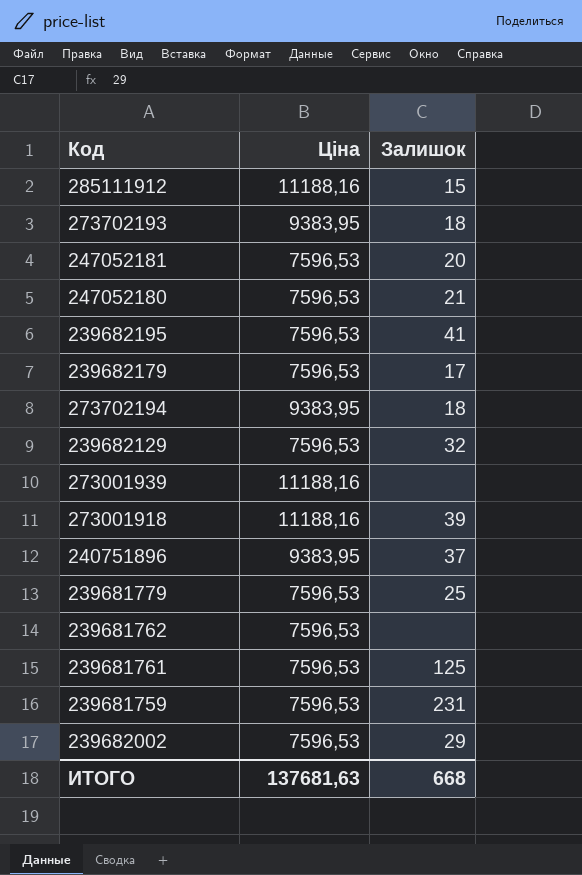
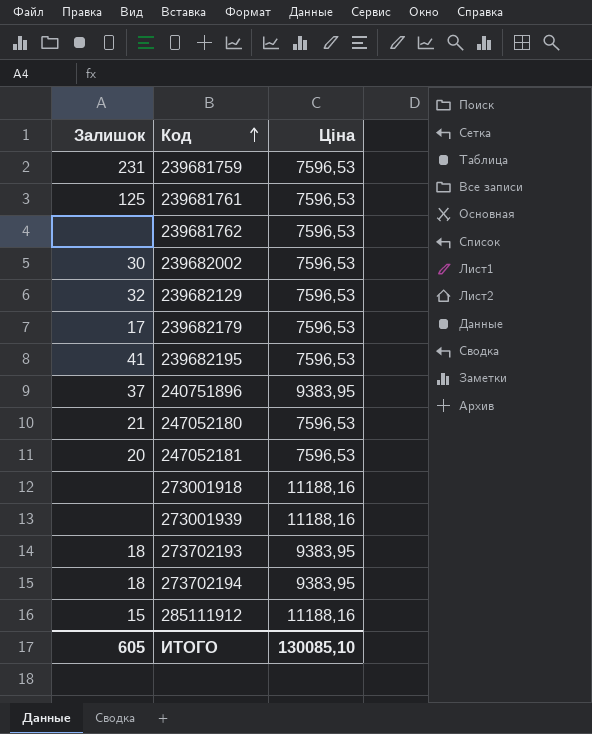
row order: none -> Код ascending
column Залишок | position: 3 -> 1
row 239681779: 7596,53 | 25 -> none
239682002 | Залишок: 29 -> 30
273001918 | Залишок: 39 -> none
ИТОГО | Залишок: 668 -> 605
ИТОГО | Ціна: 137681,63 -> 130085,10

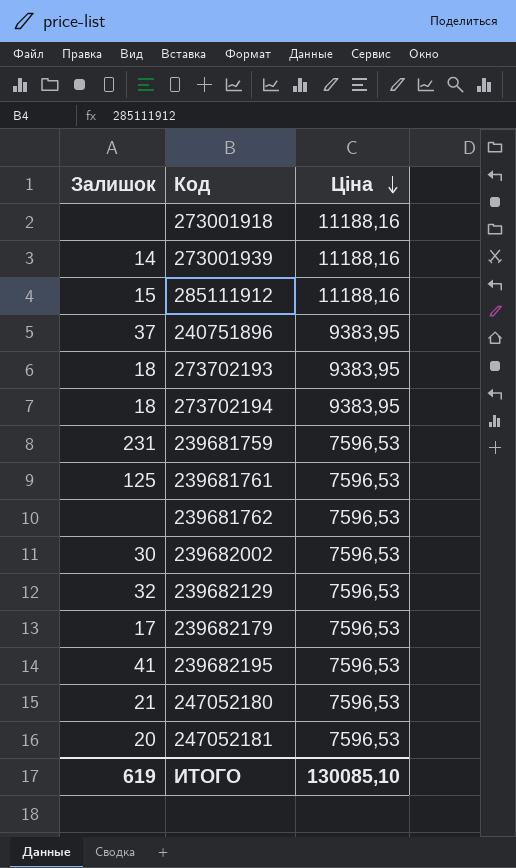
row order: Код ascending -> Ціна descending
273001939 | Залишок: none -> 14
ИТОГО | Залишок: 605 -> 619

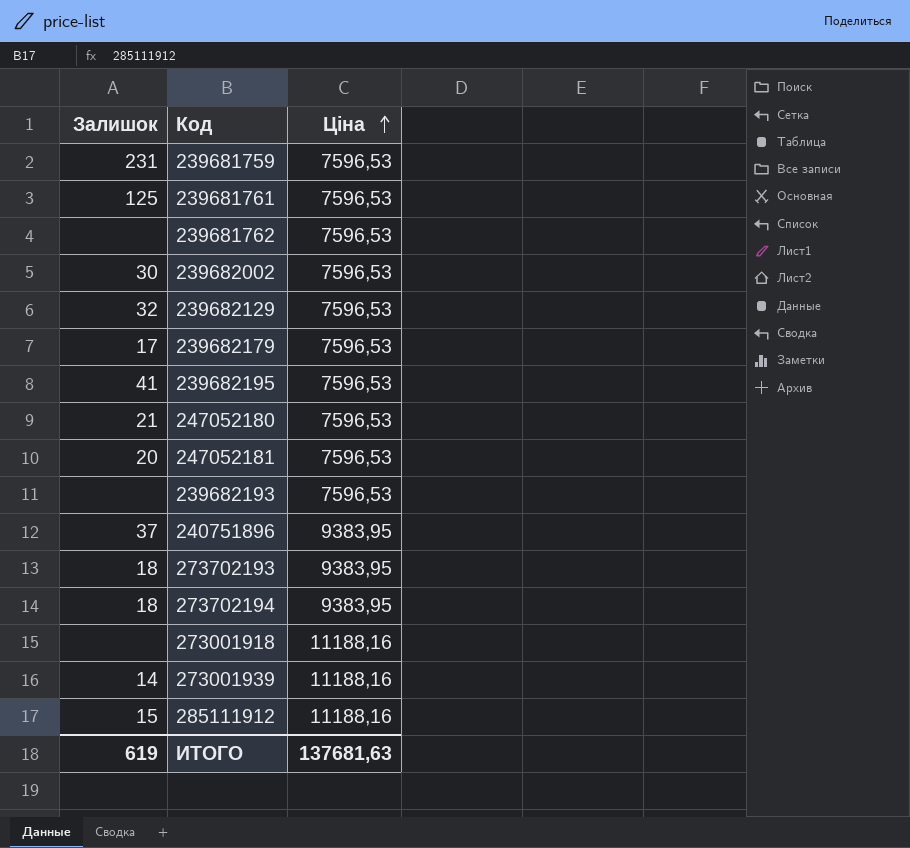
row order: Ціна descending -> Ціна ascending
row 239682193: none -> none | 7596,53
ИТОГО | Ціна: 130085,10 -> 137681,63

